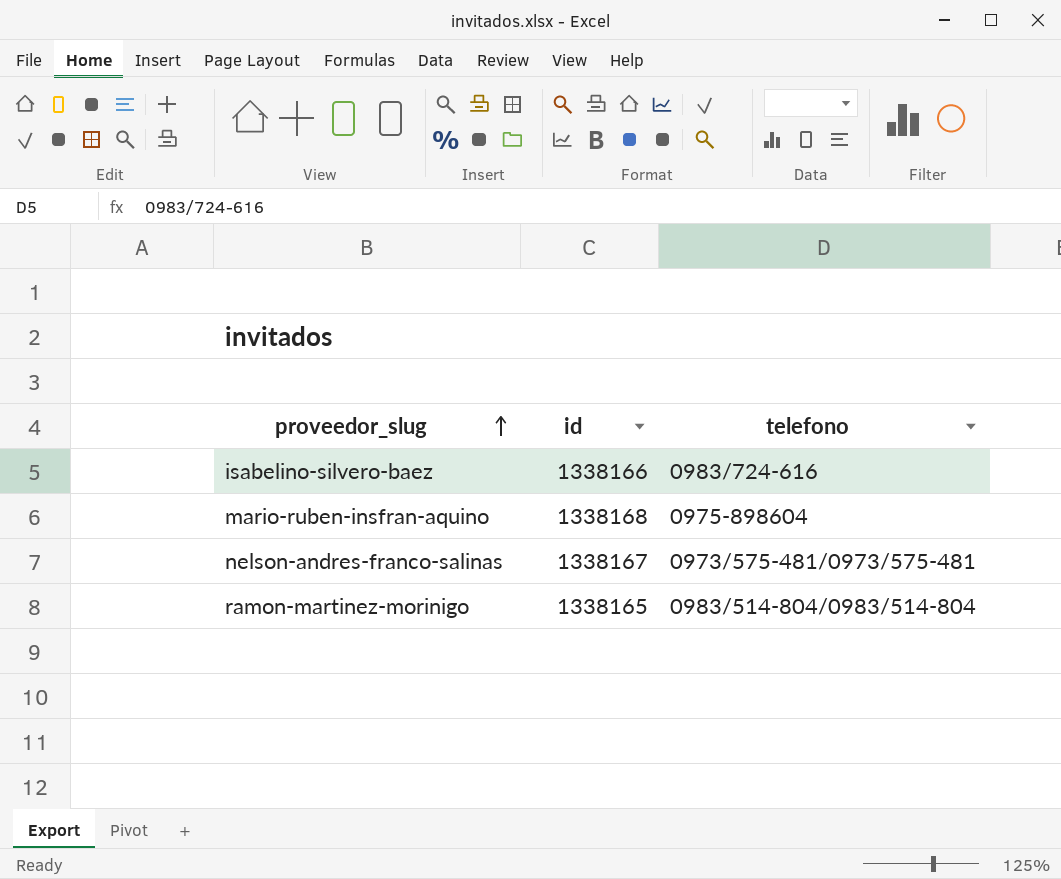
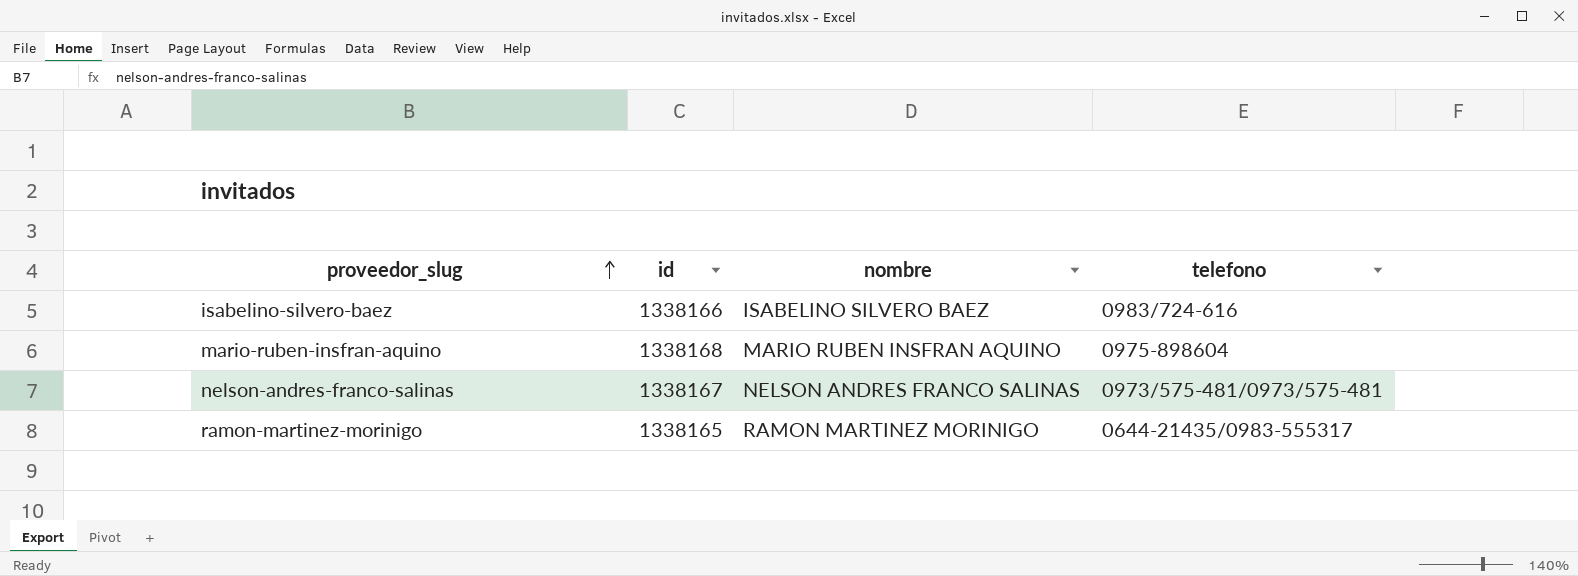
column nombre | position: none -> 3
ramon-martinez-morinigo | telefono: 0983/514-804/0983/514-804 -> 0644-21435/0983-555317

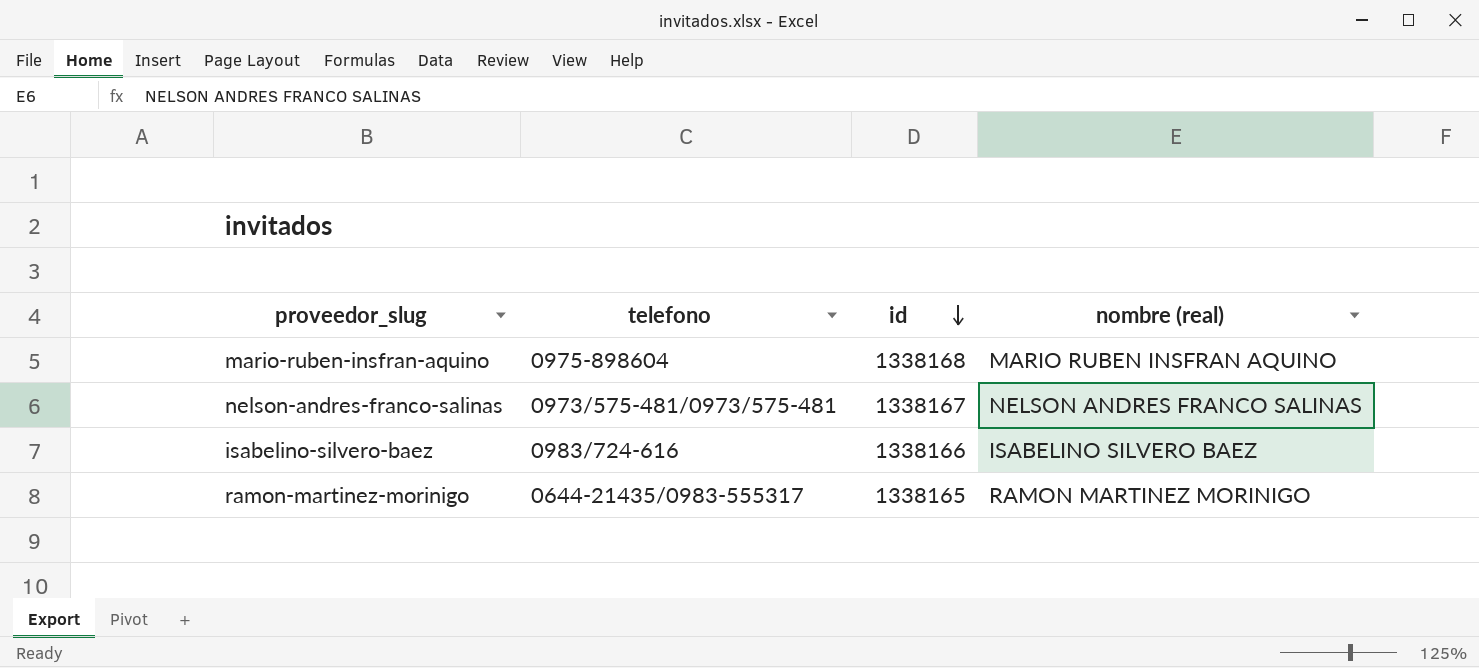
row order: proveedor_slug ascending -> id descending
column telefono | position: 4 -> 2
column name: nombre -> nombre (real)

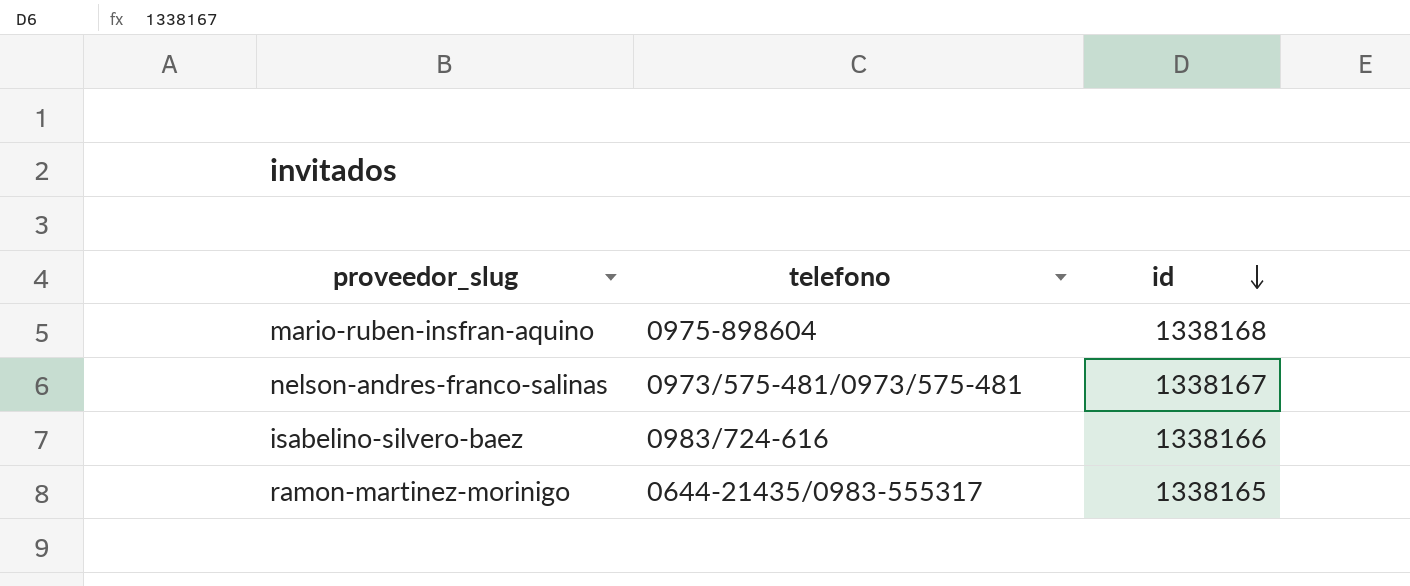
column nombre (real) | position: 4 -> none

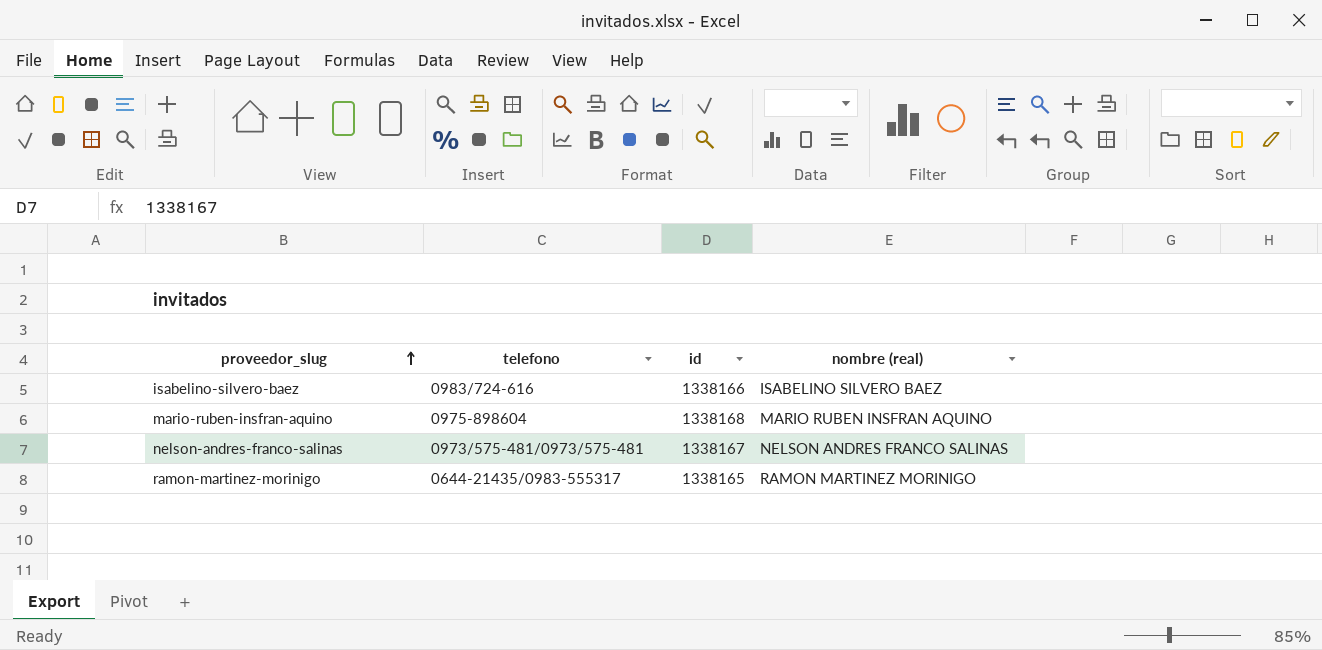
row order: id descending -> proveedor_slug ascending
column nombre (real) | position: none -> 4

